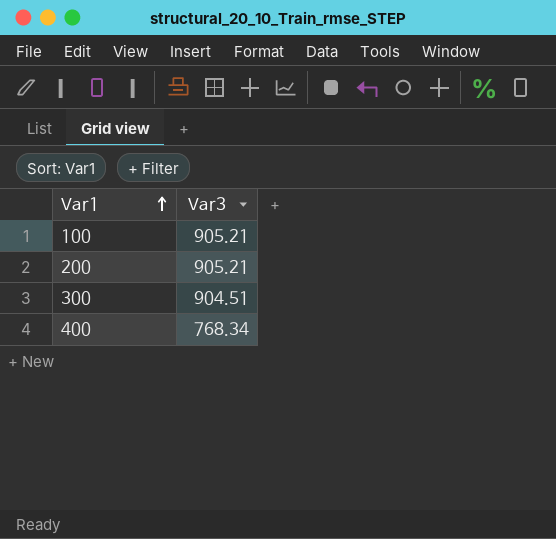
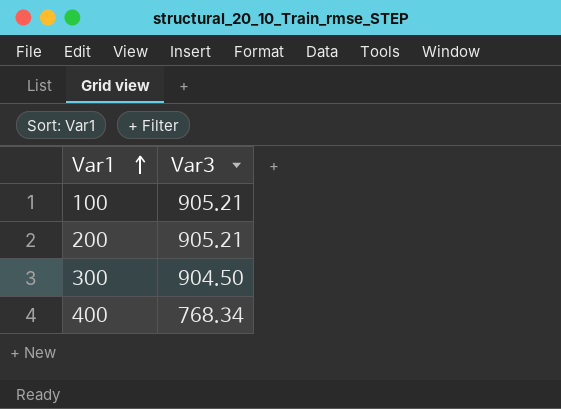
300 | Var3: 904.51 -> 904.50

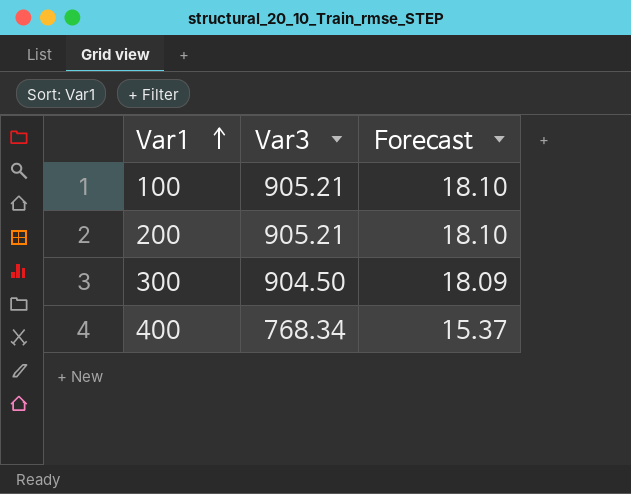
column Forecast | formula: none -> [Var3] * 0.02

